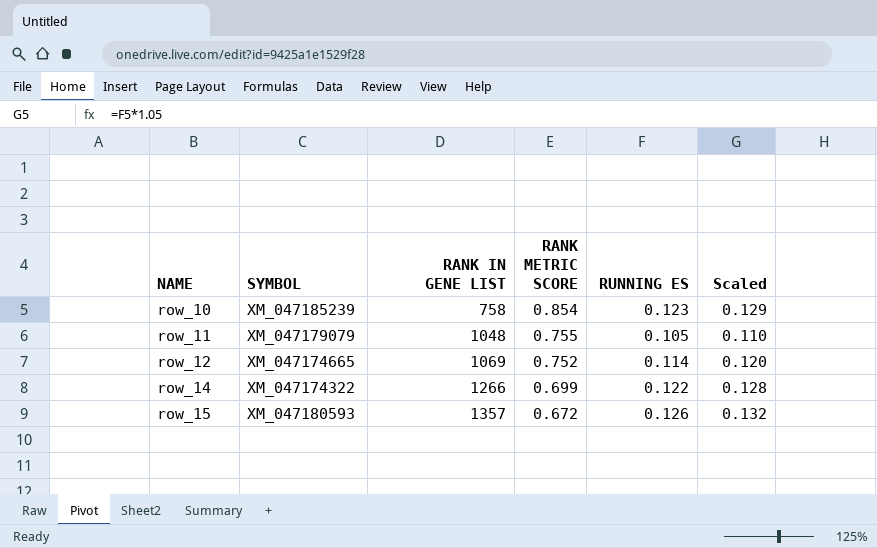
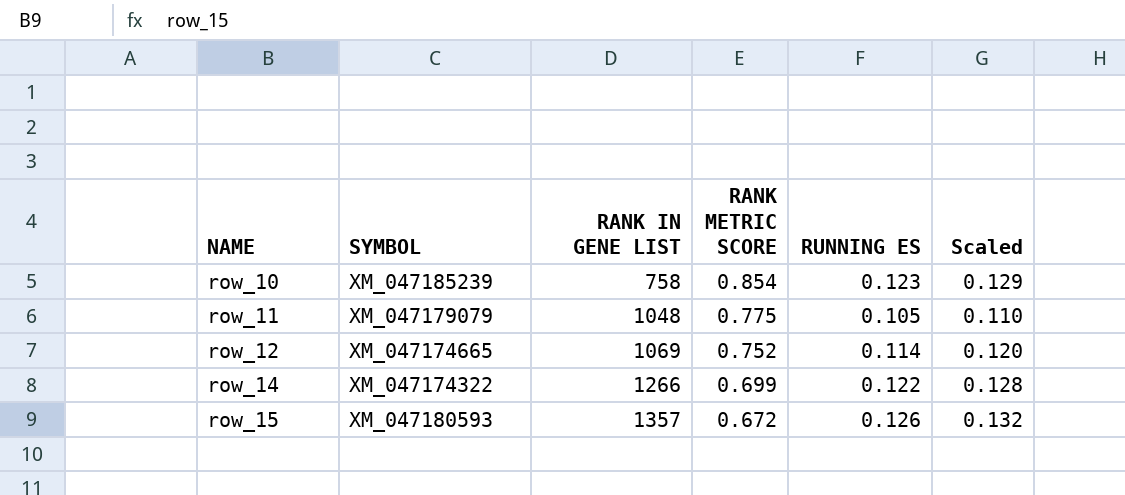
row_11 | RANK METRIC SCORE: 0.755 -> 0.775

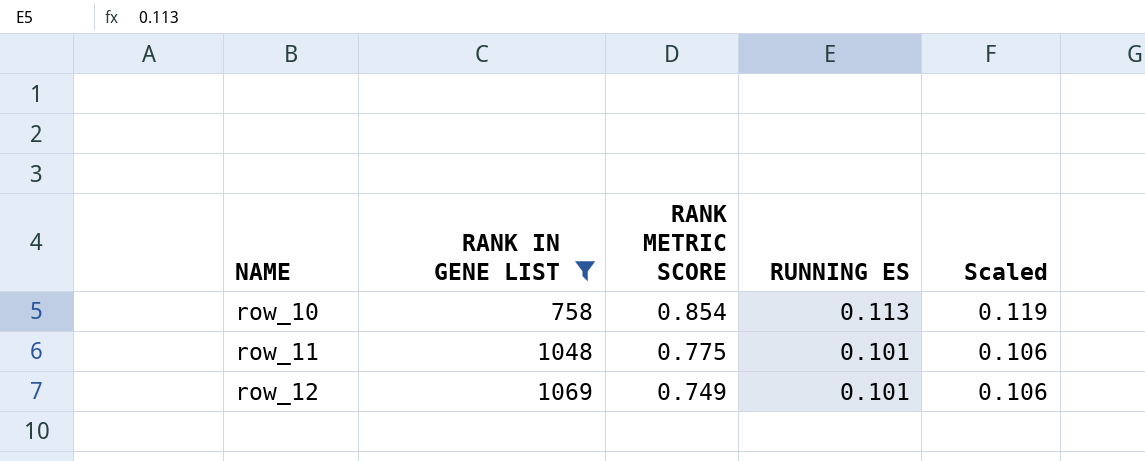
filter: none -> RANK IN GENE LIST <= 1069
column SYMBOL | position: 2 -> none
row_10 | RUNNING ES: 0.123 -> 0.113
row_10 | Scaled: 0.129 -> 0.119
row_11 | RUNNING ES: 0.105 -> 0.101
row_11 | Scaled: 0.110 -> 0.106
row_12 | RANK METRIC SCORE: 0.752 -> 0.749
row_12 | RUNNING ES: 0.114 -> 0.101
row_12 | Scaled: 0.120 -> 0.106

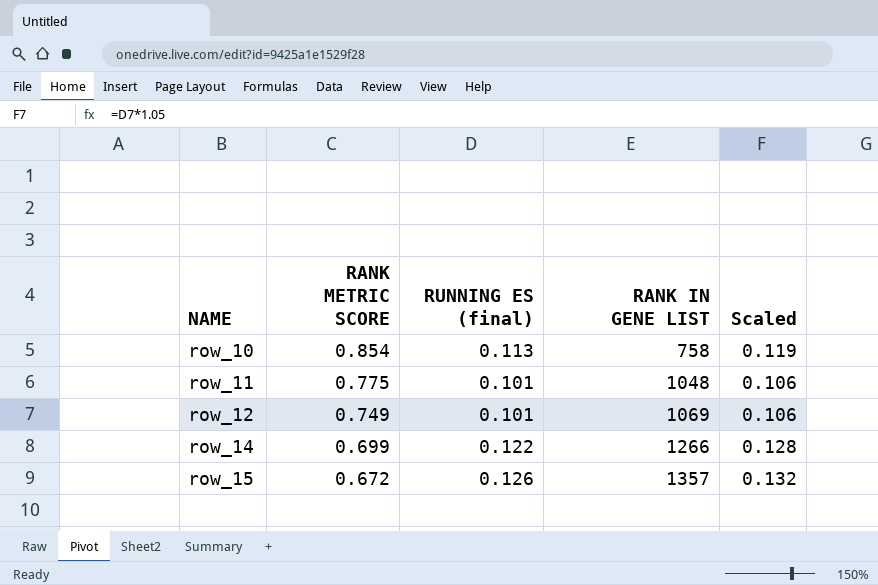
filter: RANK IN GENE LIST <= 1069 -> none
column name: RUNNING ES -> RUNNING ES (final)
column RANK IN GENE LIST | position: 2 -> 4

